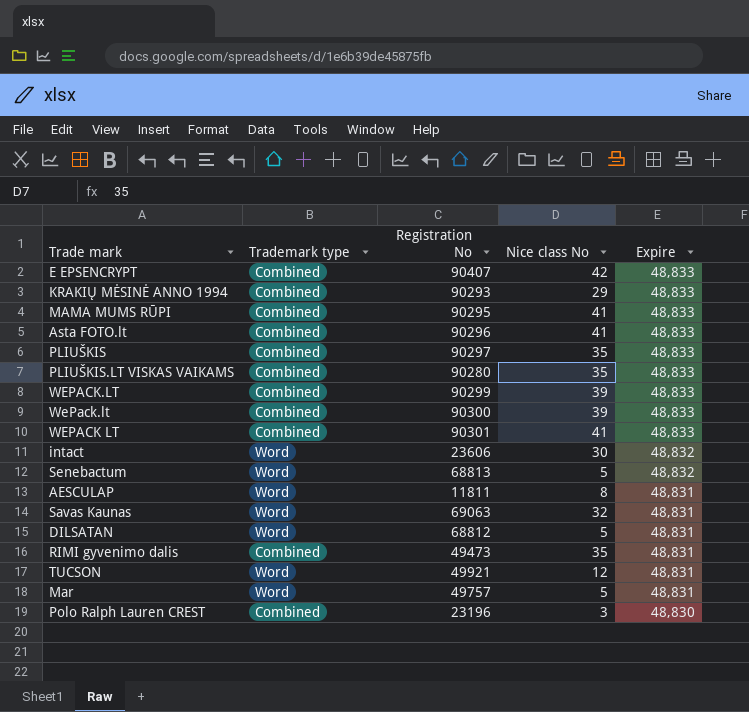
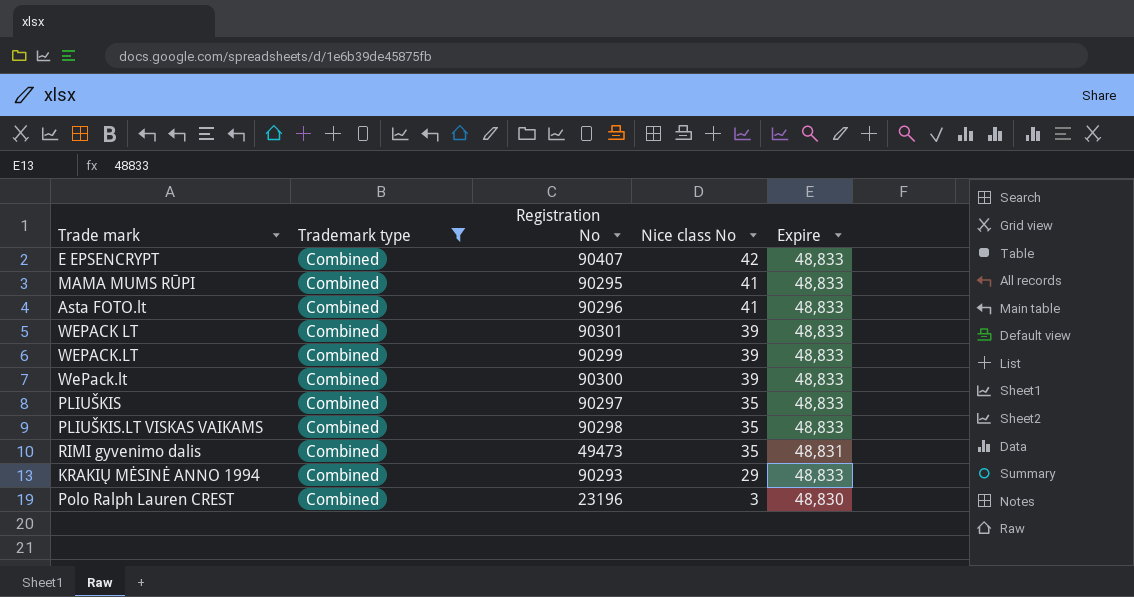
filter: none -> Trademark type = Combined
row order: Expire descending -> Nice class No descending
WEPACK LT | Nice class No: 41 -> 39
PLIUŠKIS.LT VISKAS VAIKAMS | Registration No: 90280 -> 90298

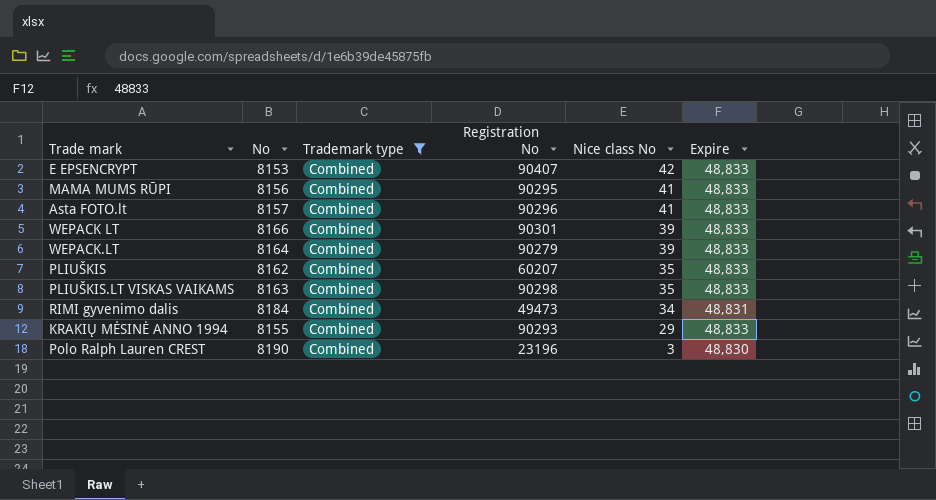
column No | position: none -> 2
row WePack.lt: Combined | 90300 | 39 | 48,833 -> none
WEPACK.LT | Registration No: 90299 -> 90279
PLIUŠKIS | Registration No: 90297 -> 60207
RIMI gyvenimo dalis | Nice class No: 35 -> 34

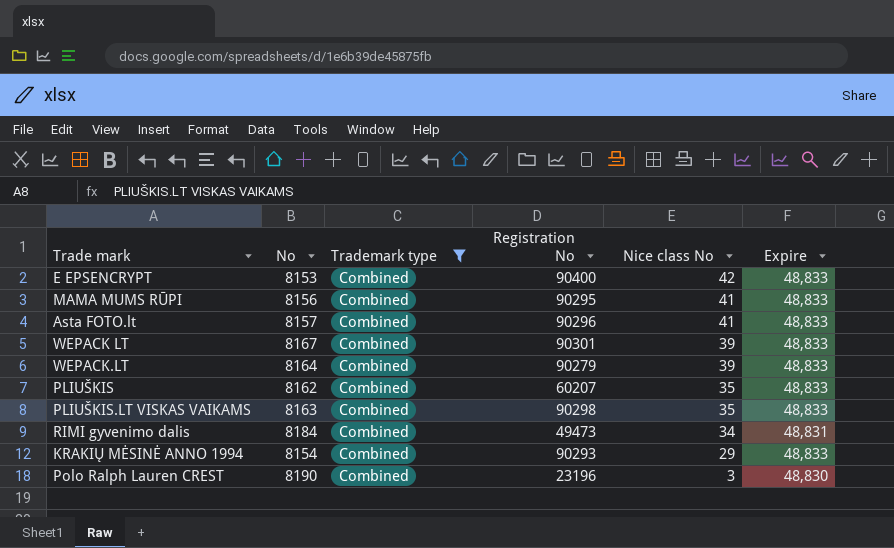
E EPSENCRYPT | Registration No: 90407 -> 90400
WEPACK LT | No: 8166 -> 8167
KRAKIŲ MĖSINĖ ANNO 1994 | No: 8155 -> 8154

